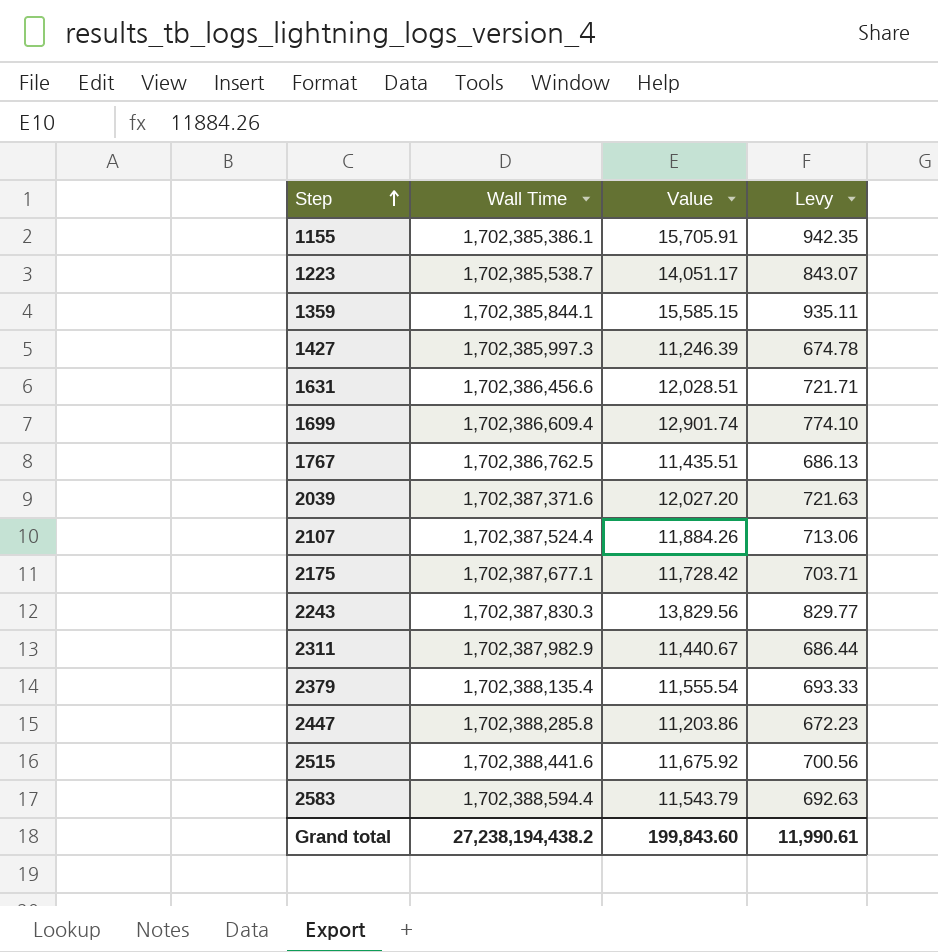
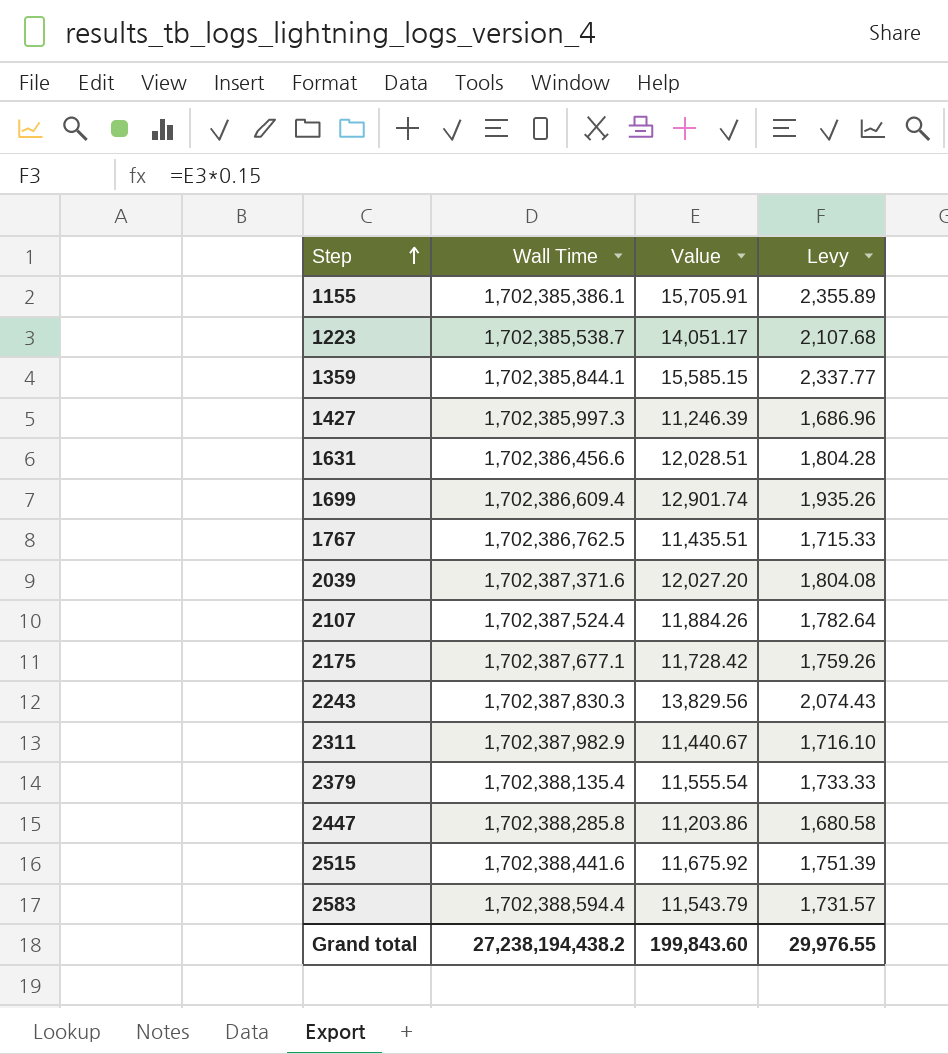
column Levy | formula: [Value] * 0.06 -> [Value] * 0.15
Grand total | Levy: 11,990.61 -> 29,976.55

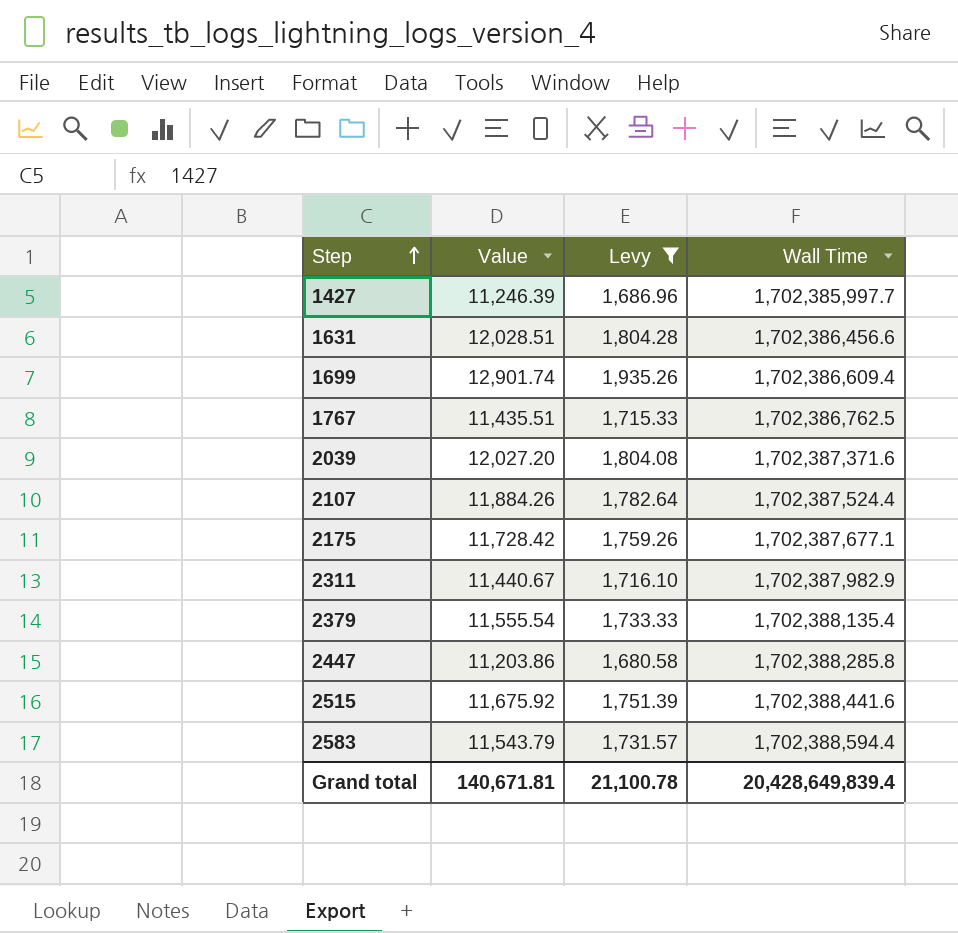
filter: none -> Levy <= 1,935.26
column Wall Time | position: 2 -> 4
1427 | Wall Time: 1,702,385,997.3 -> 1,702,385,997.7
Grand total | Value: 199,843.60 -> 140,671.81
Grand total | Levy: 29,976.55 -> 21,100.78
Grand total | Wall Time: 27,238,194,438.2 -> 20,428,649,839.4

